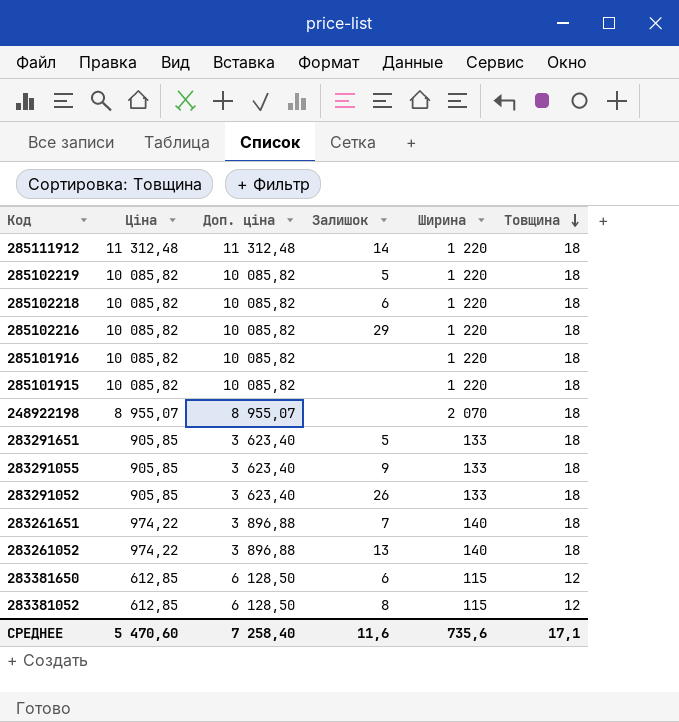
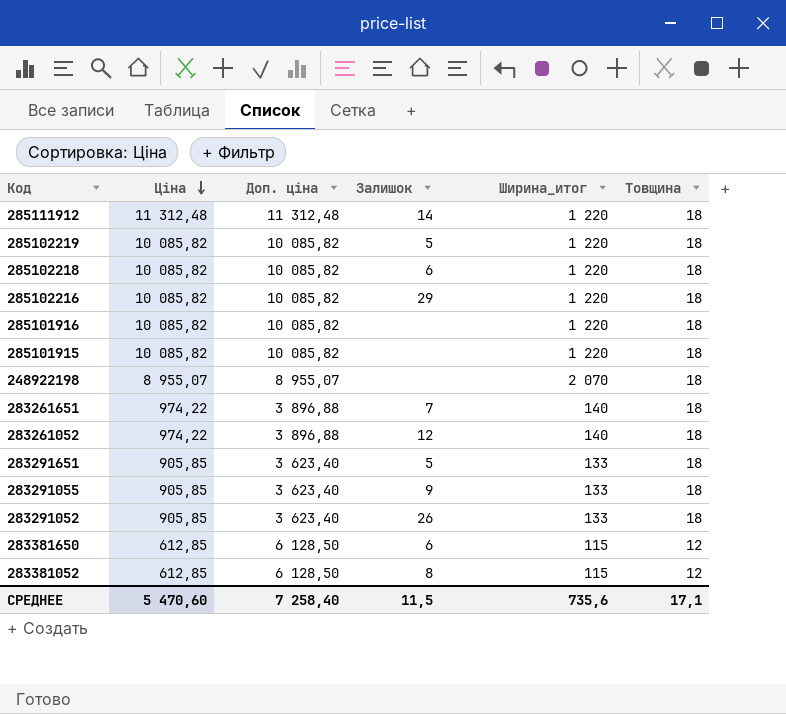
row order: Товщина descending -> Ціна descending
column name: Ширина -> Ширина_итог
283261052 | Залишок: 13 -> 12
СРЕДНЕЕ | Залишок: 11,6 -> 11,5

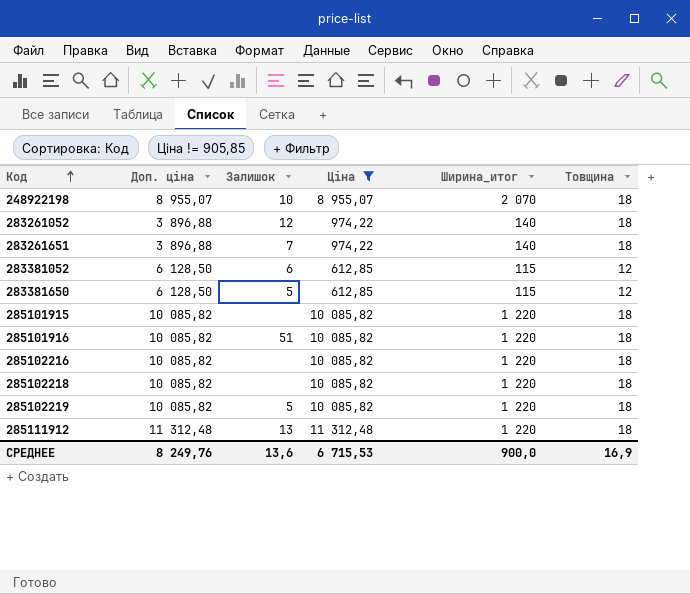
filter: none -> Ціна != 905,85
row order: Ціна descending -> Код ascending
column Ціна | position: 2 -> 4
248922198 | Залишок: none -> 10
283381052 | Залишок: 8 -> 6
283381650 | Залишок: 6 -> 5
285101916 | Залишок: none -> 51
285102216 | Залишок: 29 -> none
285102218 | Залишок: 6 -> none
285111912 | Залишок: 14 -> 13
СРЕДНЕЕ | Доп. ціна: 7 258,40 -> 8 249,76
СРЕДНЕЕ | Залишок: 11,5 -> 13,6
СРЕДНЕЕ | Ціна: 5 470,60 -> 6 715,53
СРЕДНЕЕ | Ширина_итог: 735,6 -> 900,0
СРЕДНЕЕ | Товщина: 17,1 -> 16,9

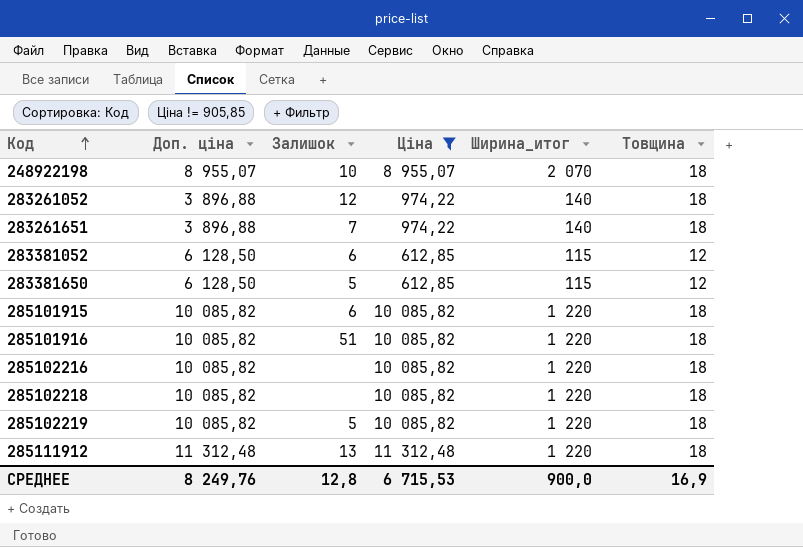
285101915 | Залишок: none -> 6
СРЕДНЕЕ | Залишок: 13,6 -> 12,8

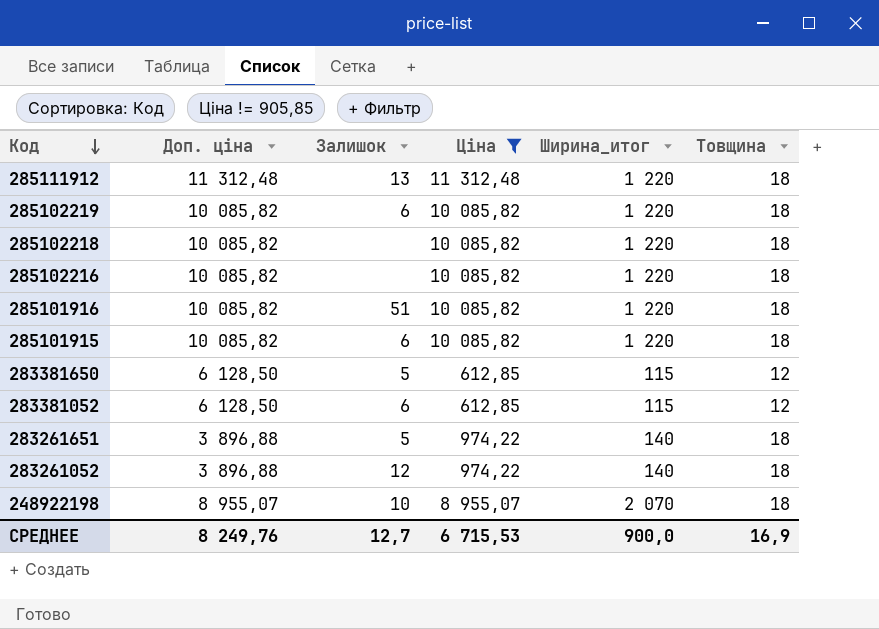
row order: Код ascending -> Код descending
285102219 | Залишок: 5 -> 6
283261651 | Залишок: 7 -> 5
СРЕДНЕЕ | Залишок: 12,8 -> 12,7

